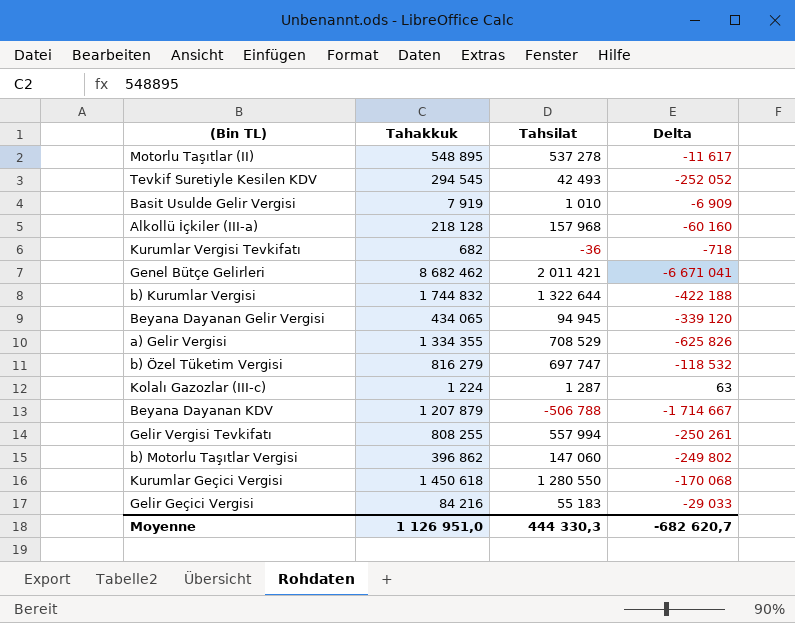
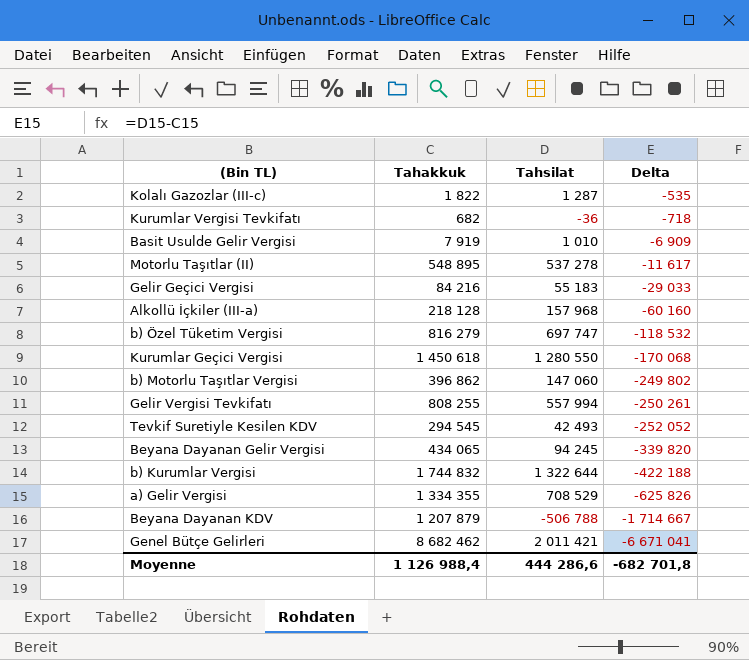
row order: none -> Delta descending
Kolalı Gazozlar (III-c) | Tahakkuk: 1 224 -> 1 822
Kolalı Gazozlar (III-c) | Delta: 63 -> -535
Beyana Dayanan Gelir Vergisi | Tahsilat: 94 945 -> 94 245
Beyana Dayanan Gelir Vergisi | Delta: -339 120 -> -339 820
Moyenne | Tahakkuk: 1 126 951,0 -> 1 126 988,4
Moyenne | Tahsilat: 444 330,3 -> 444 286,6
Moyenne | Delta: -682 620,7 -> -682 701,8

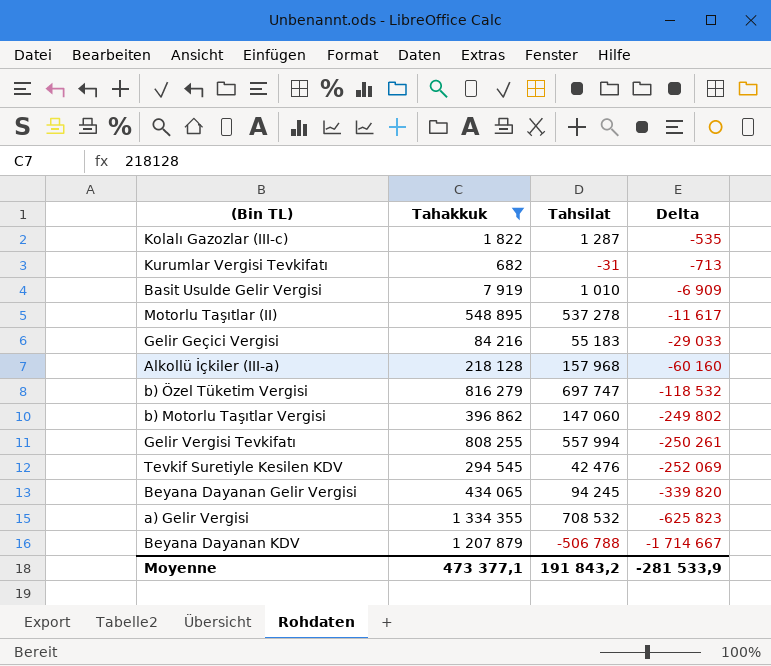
filter: none -> Tahakkuk <= 1 334 355
Kurumlar Vergisi Tevkifatı | Tahsilat: -36 -> -31
Kurumlar Vergisi Tevkifatı | Delta: -718 -> -713
Tevkif Suretiyle Kesilen KDV | Tahsilat: 42 493 -> 42 476
Tevkif Suretiyle Kesilen KDV | Delta: -252 052 -> -252 069
a) Gelir Vergisi | Tahsilat: 708 529 -> 708 532
a) Gelir Vergisi | Delta: -625 826 -> -625 823
Moyenne | Tahakkuk: 1 126 988,4 -> 473 377,1
Moyenne | Tahsilat: 444 286,6 -> 191 843,2
Moyenne | Delta: -682 701,8 -> -281 533,9

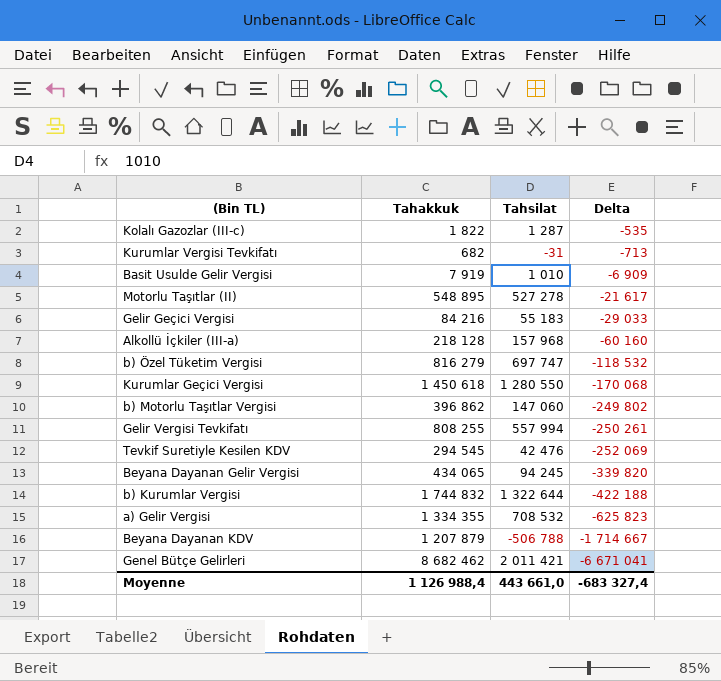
filter: Tahakkuk <= 1 334 355 -> none
Motorlu Taşıtlar (II) | Tahsilat: 537 278 -> 527 278
Motorlu Taşıtlar (II) | Delta: -11 617 -> -21 617
Moyenne | Tahakkuk: 473 377,1 -> 1 126 988,4
Moyenne | Tahsilat: 191 843,2 -> 443 661,0
Moyenne | Delta: -281 533,9 -> -683 327,4

